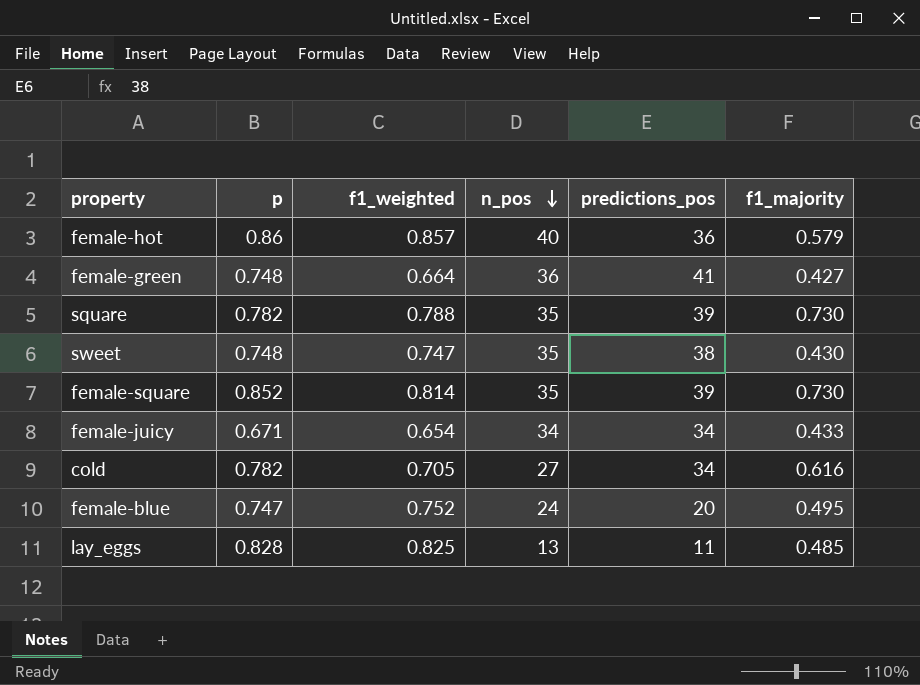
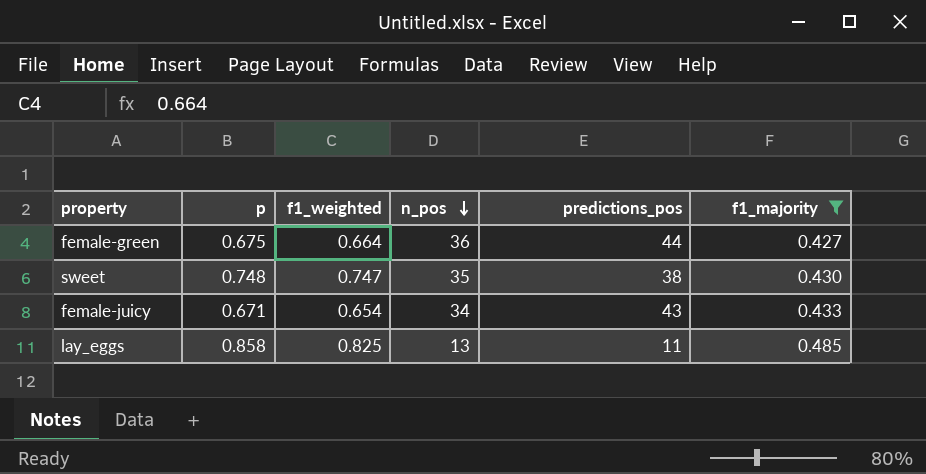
filter: none -> f1_majority <= 0.485
female-green | p: 0.748 -> 0.675
female-green | predictions_pos: 41 -> 44
female-juicy | predictions_pos: 34 -> 43
lay_eggs | p: 0.828 -> 0.858

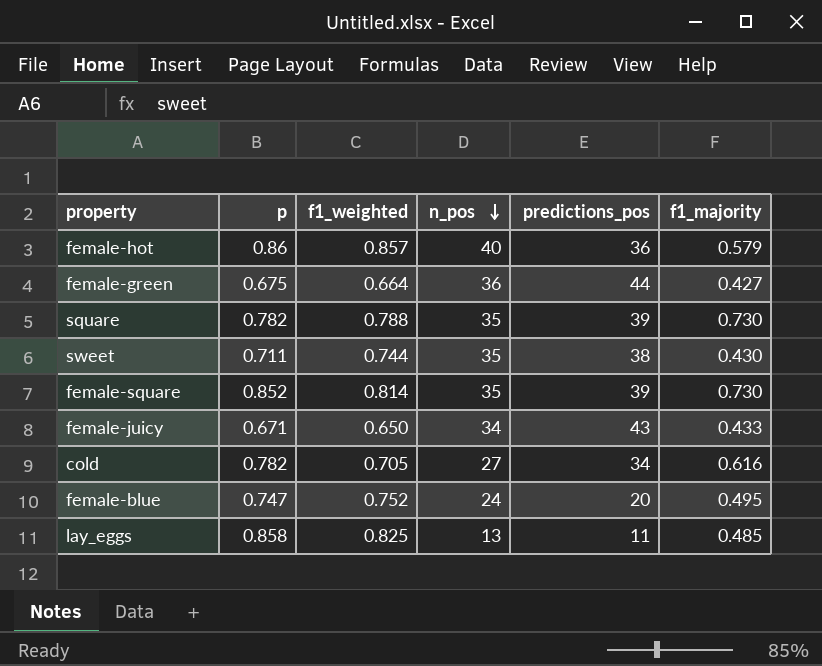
filter: f1_majority <= 0.485 -> none
sweet | p: 0.748 -> 0.711
sweet | f1_weighted: 0.747 -> 0.744
female-juicy | f1_weighted: 0.654 -> 0.650

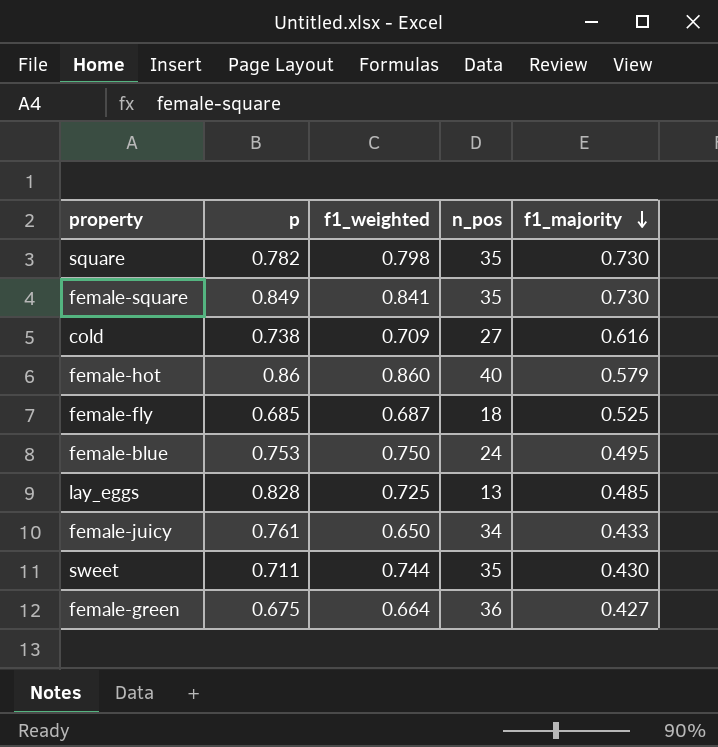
row order: n_pos descending -> f1_majority descending
column predictions_pos | position: 5 -> none
square | f1_weighted: 0.788 -> 0.798
female-square | p: 0.852 -> 0.849
female-square | f1_weighted: 0.814 -> 0.841
cold | p: 0.782 -> 0.738
cold | f1_weighted: 0.705 -> 0.709
female-hot | f1_weighted: 0.857 -> 0.860
row female-fly: none -> 0.685 | 0.687 | 18 | 0.525
female-blue | p: 0.747 -> 0.753
female-blue | f1_weighted: 0.752 -> 0.750
lay_eggs | p: 0.858 -> 0.828
lay_eggs | f1_weighted: 0.825 -> 0.725
female-juicy | p: 0.671 -> 0.761

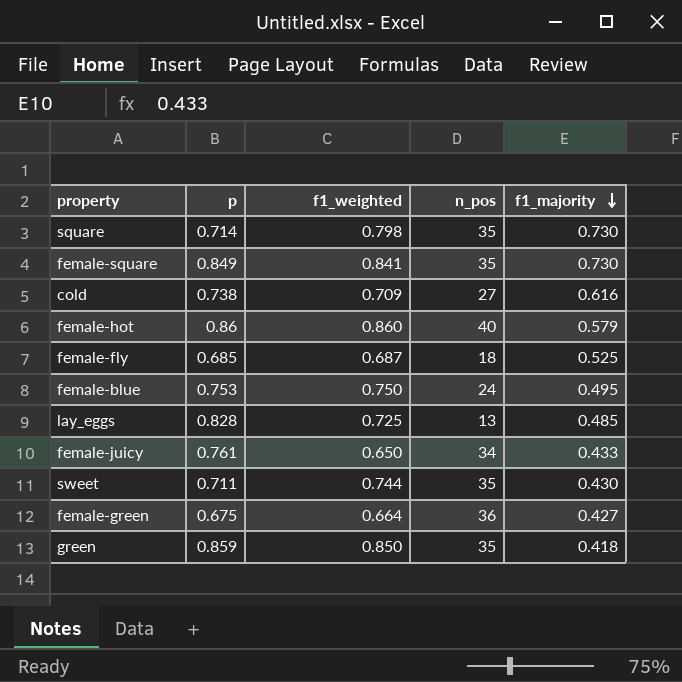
square | p: 0.782 -> 0.714
row green: none -> 0.859 | 0.850 | 35 | 0.418

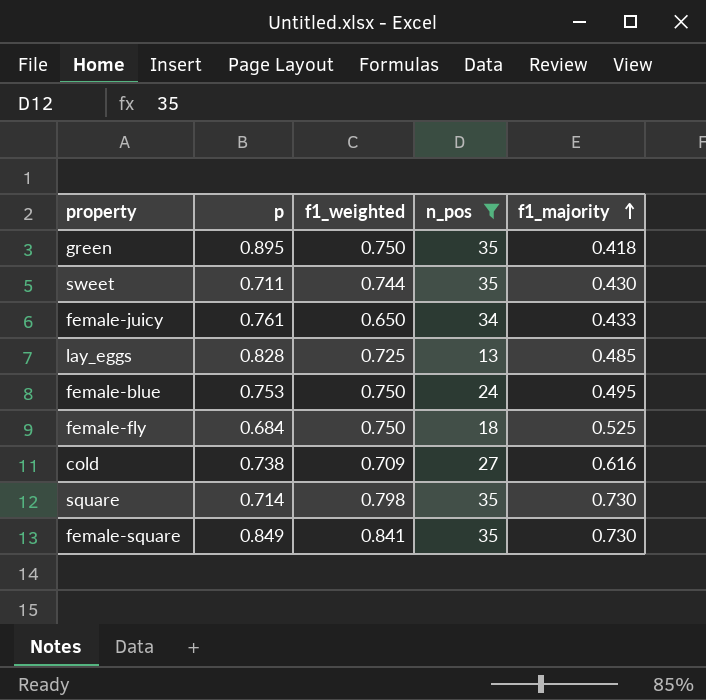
filter: none -> n_pos <= 35
row order: f1_majority descending -> f1_majority ascending
green | p: 0.859 -> 0.895
green | f1_weighted: 0.850 -> 0.750
female-fly | p: 0.685 -> 0.684
female-fly | f1_weighted: 0.687 -> 0.750

